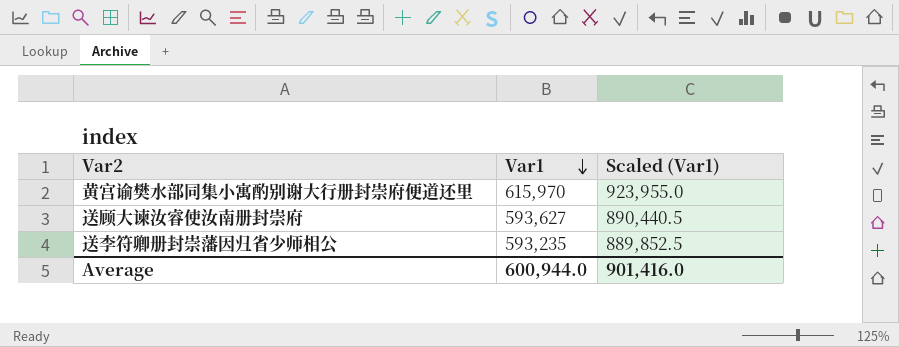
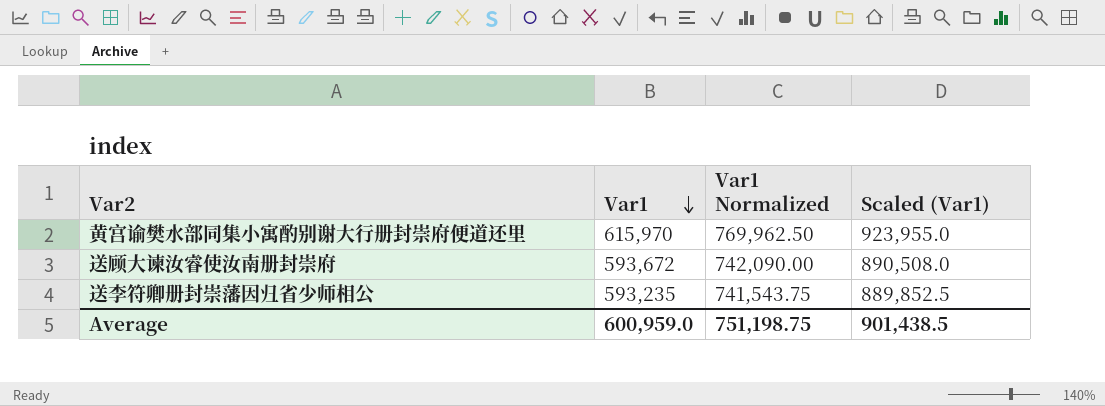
column Var1 Normalized | formula: none -> [Var1] * 1.25
送顾大谏汝睿使汝南册封崇府 | Var1: 593,627 -> 593,672
送顾大谏汝睿使汝南册封崇府 | Scaled (Var1): 890,440.5 -> 890,508.0
Average | Var1: 600,944.0 -> 600,959.0
Average | Scaled (Var1): 901,416.0 -> 901,438.5

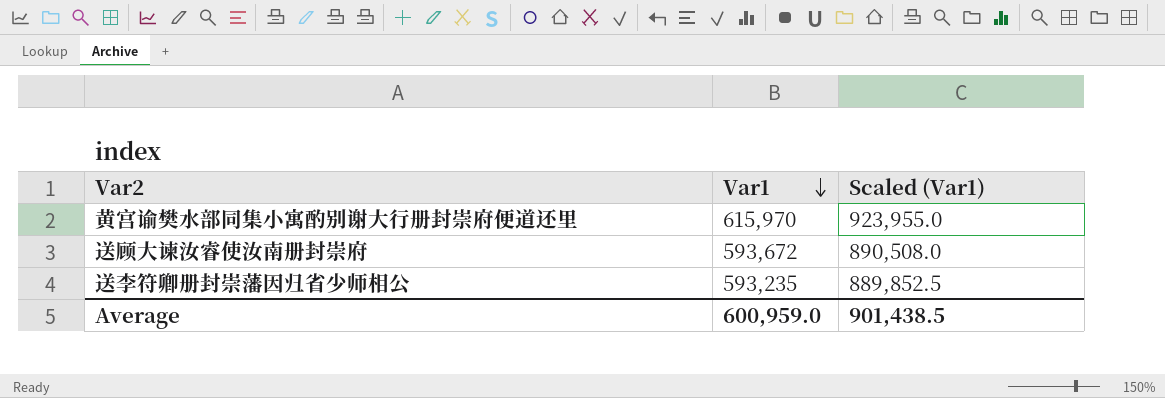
column Var1 Normalized | formula: [Var1] * 1.25 -> none

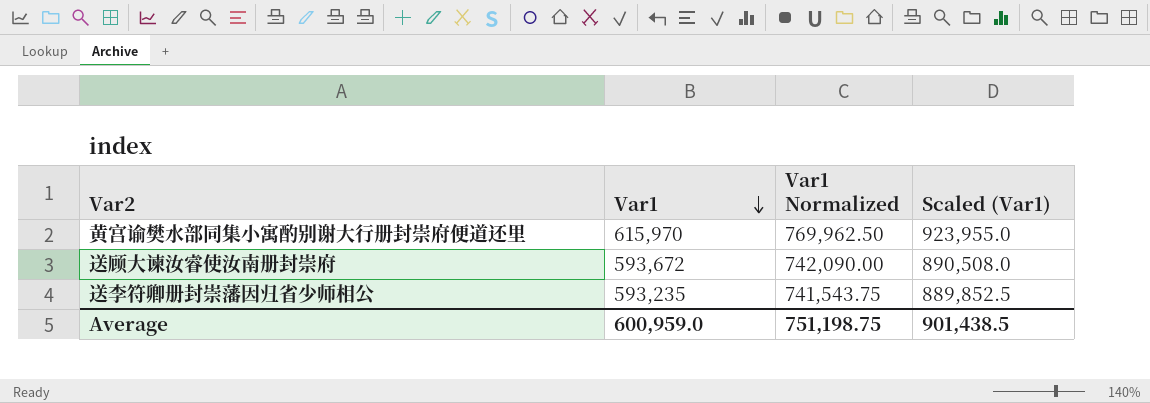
column Var1 Normalized | formula: none -> [Var1] * 1.25

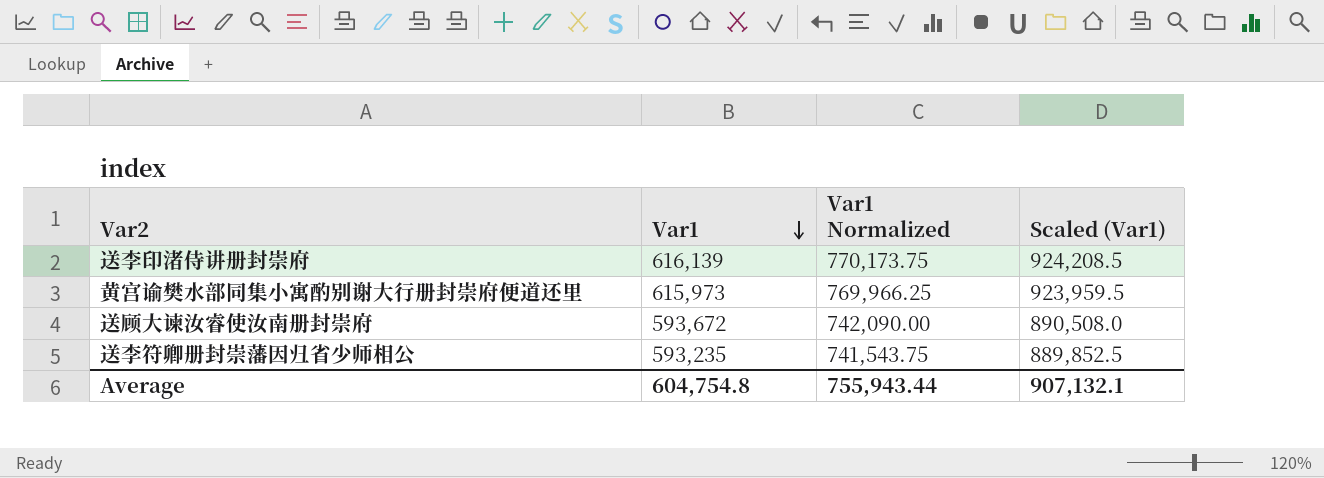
row 送李印渚侍讲册封崇府: none -> 616,139 | 770,173.75 | 924,208.5
黄宫谕樊水部同集小寓酌别谢大行册封崇府便道还里 | Var1: 615,970 -> 615,973
黄宫谕樊水部同集小寓酌别谢大行册封崇府便道还里 | Var1 Normalized: 769,962.50 -> 769,966.25
黄宫谕樊水部同集小寓酌别谢大行册封崇府便道还里 | Scaled (Var1): 923,955.0 -> 923,959.5
Average | Var1: 600,959.0 -> 604,754.8
Average | Var1 Normalized: 751,198.75 -> 755,943.44
Average | Scaled (Var1): 901,438.5 -> 907,132.1

